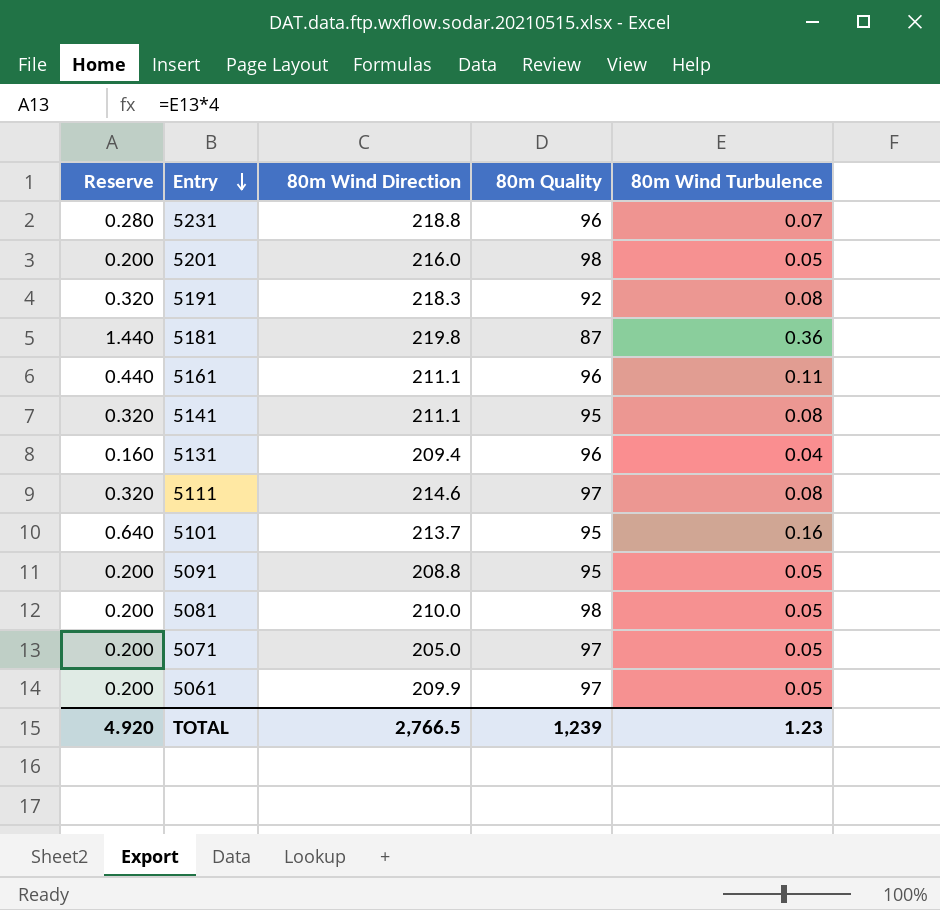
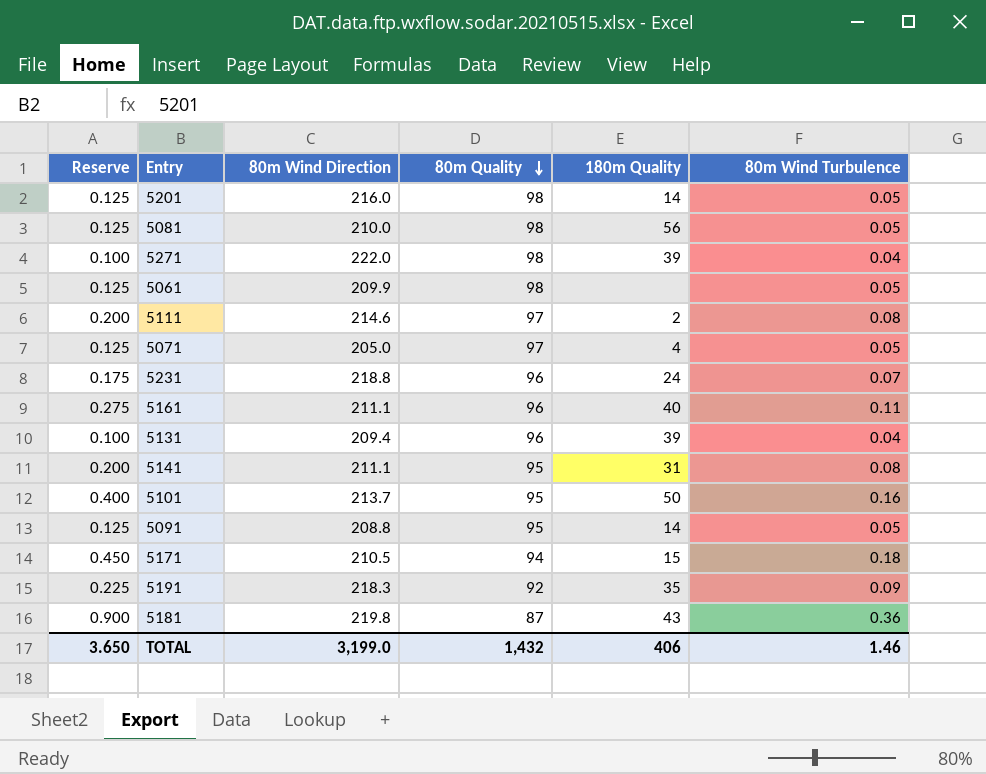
row order: Entry descending -> 80m Quality descending
column Reserve | formula: [80m Wind Turbulence] * 4 -> [80m Wind Turbulence] * 2.5
column 180m Quality | position: none -> 5
row 5271: none -> 0.100 | 222.0 | 98 | 39 | 0.04
5061 | 80m Quality: 97 -> 98
row 5171: none -> 0.450 | 210.5 | 94 | 15 | 0.18
5191 | 80m Wind Turbulence: 0.08 -> 0.09
TOTAL | Reserve: 4.920 -> 3.650
TOTAL | 80m Wind Direction: 2,766.5 -> 3,199.0
TOTAL | 80m Quality: 1,239 -> 1,432
TOTAL | 80m Wind Turbulence: 1.23 -> 1.46

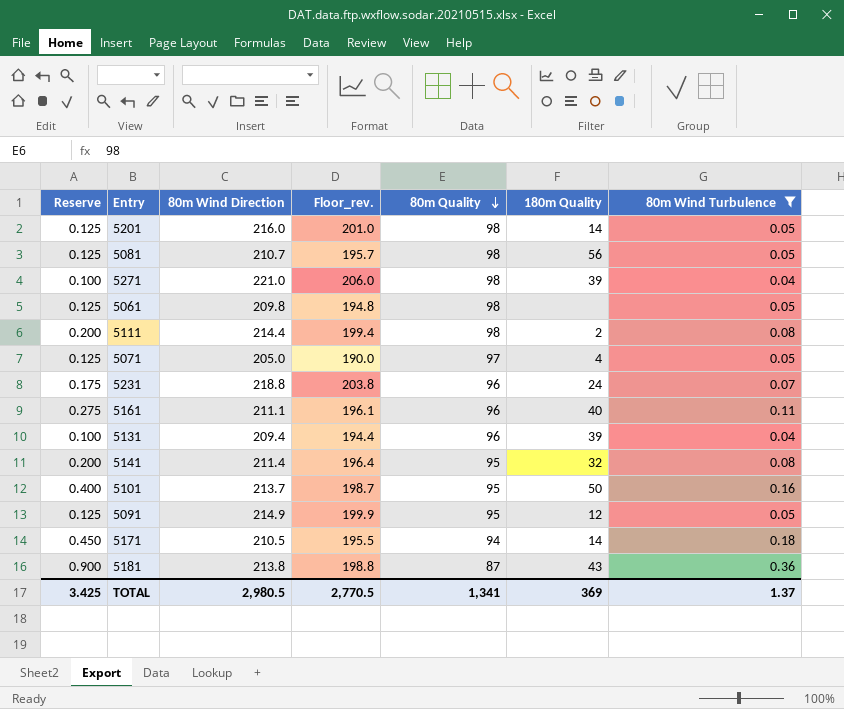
filter: none -> 80m Wind Turbulence != 0.09
column Floor_rev. | formula: none -> [80m Wind Direction] - 15
5081 | 80m Wind Direction: 210.0 -> 210.7
5271 | 80m Wind Direction: 222.0 -> 221.0
5061 | 80m Wind Direction: 209.9 -> 209.8
5111 | 80m Wind Direction: 214.6 -> 214.4
5111 | 80m Quality: 97 -> 98
5141 | 80m Wind Direction: 211.1 -> 211.4
5141 | 180m Quality: 31 -> 32
5091 | 80m Wind Direction: 208.8 -> 214.9
5091 | 180m Quality: 14 -> 12
5171 | 180m Quality: 15 -> 14
5181 | 80m Wind Direction: 219.8 -> 213.8
TOTAL | Reserve: 3.650 -> 3.425
TOTAL | 80m Wind Direction: 3,199.0 -> 2,980.5
TOTAL | 80m Quality: 1,432 -> 1,341
TOTAL | 180m Quality: 406 -> 369
TOTAL | 80m Wind Turbulence: 1.46 -> 1.37

